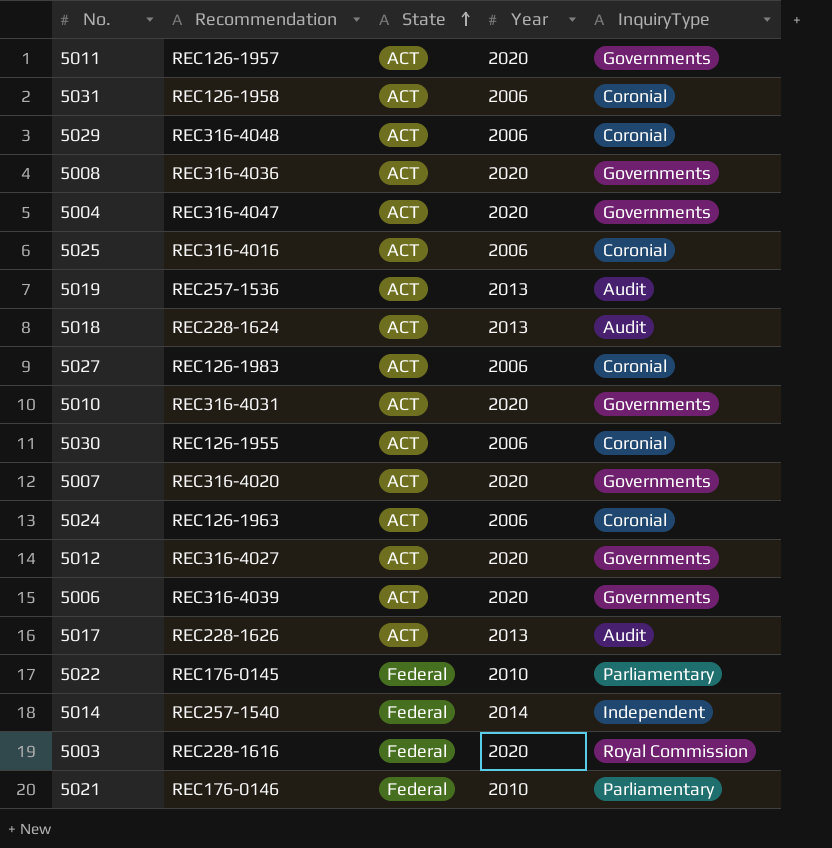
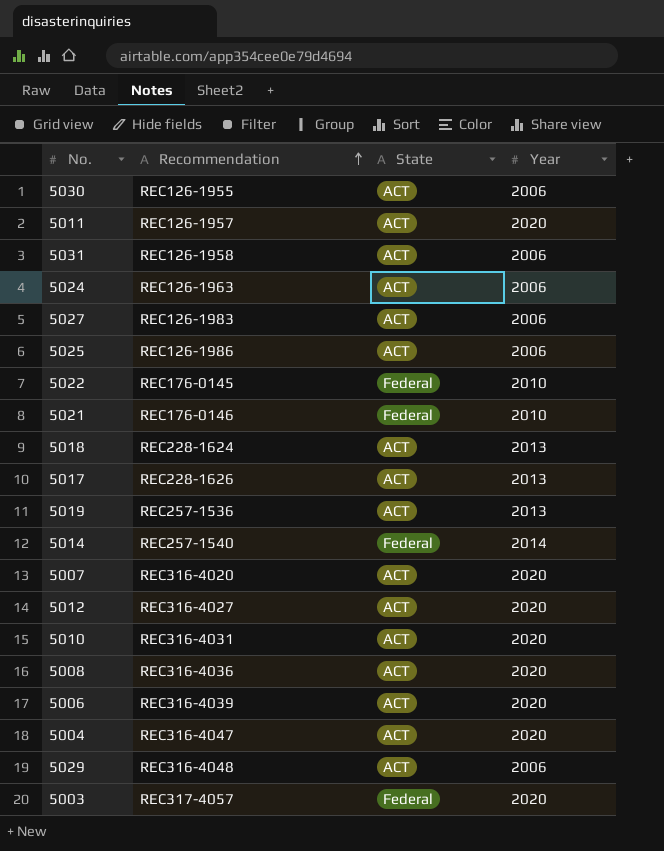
row order: State ascending -> Recommendation ascending
column InquiryType | position: 5 -> none
5025 | Recommendation: REC316-4016 -> REC126-1986
5003 | Recommendation: REC228-1616 -> REC317-4057

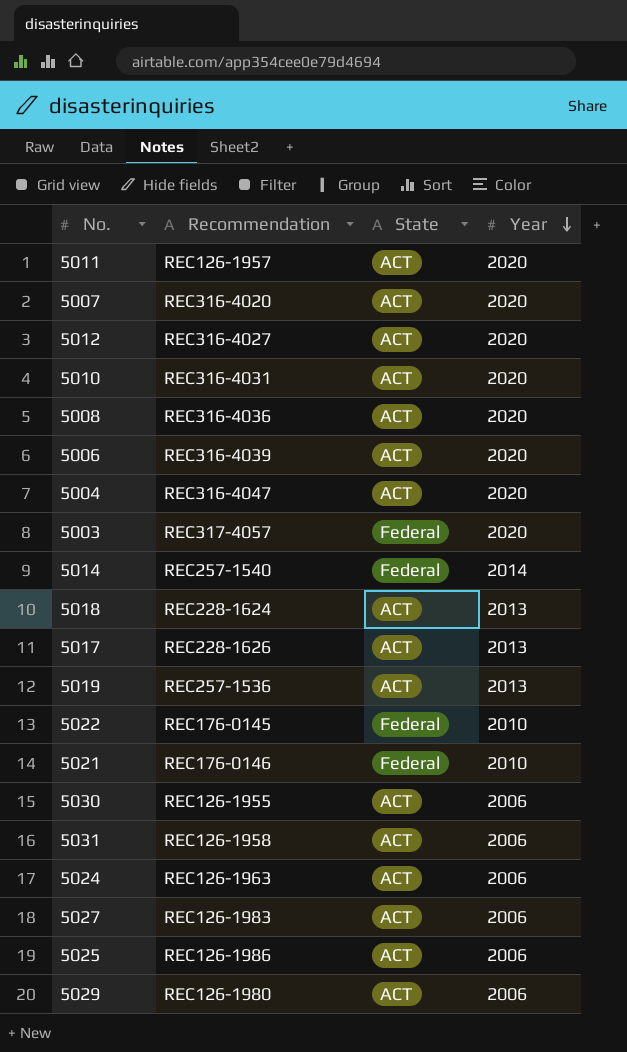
row order: Recommendation ascending -> Year descending
5029 | Recommendation: REC316-4048 -> REC126-1980

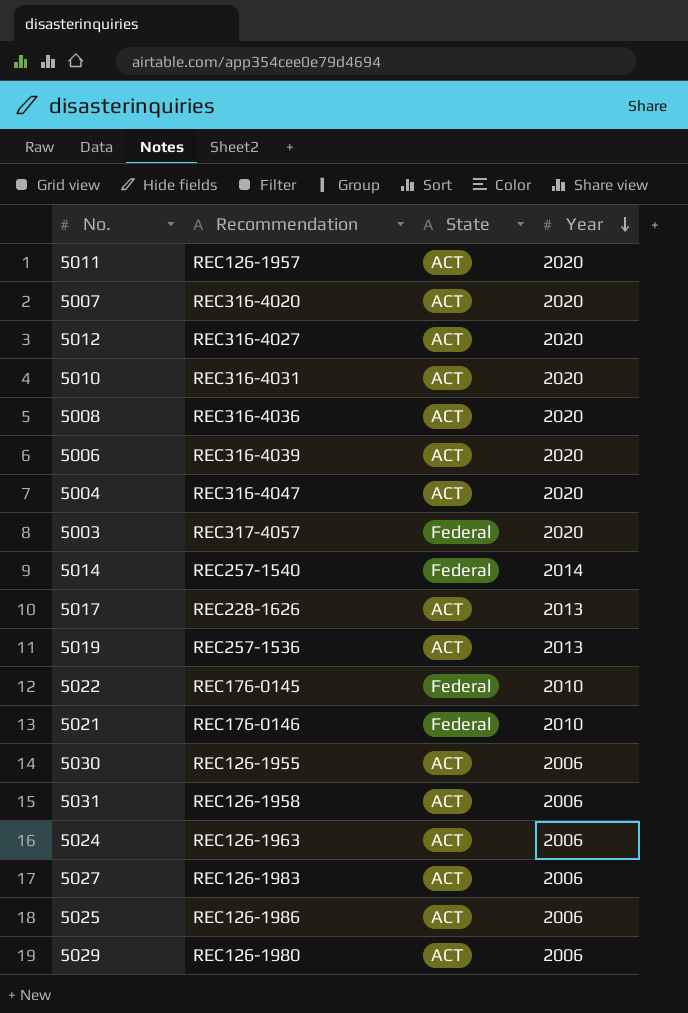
row 5018: REC228-1624 | ACT | 2013 -> none

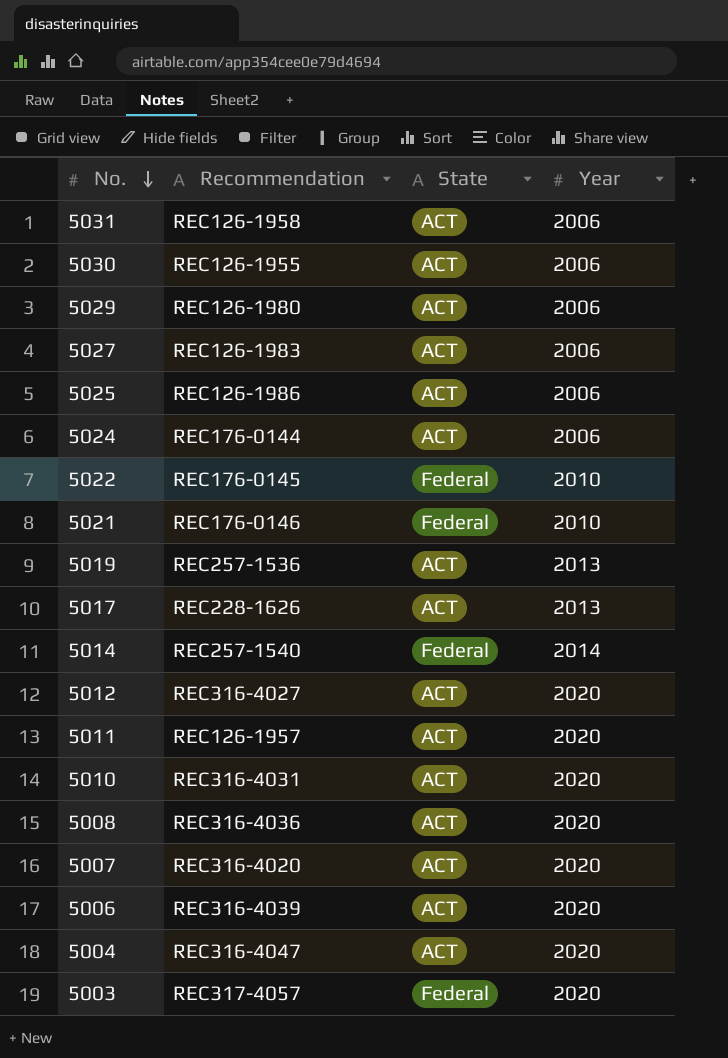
row order: Year descending -> No. descending
5024 | Recommendation: REC126-1963 -> REC176-0144

